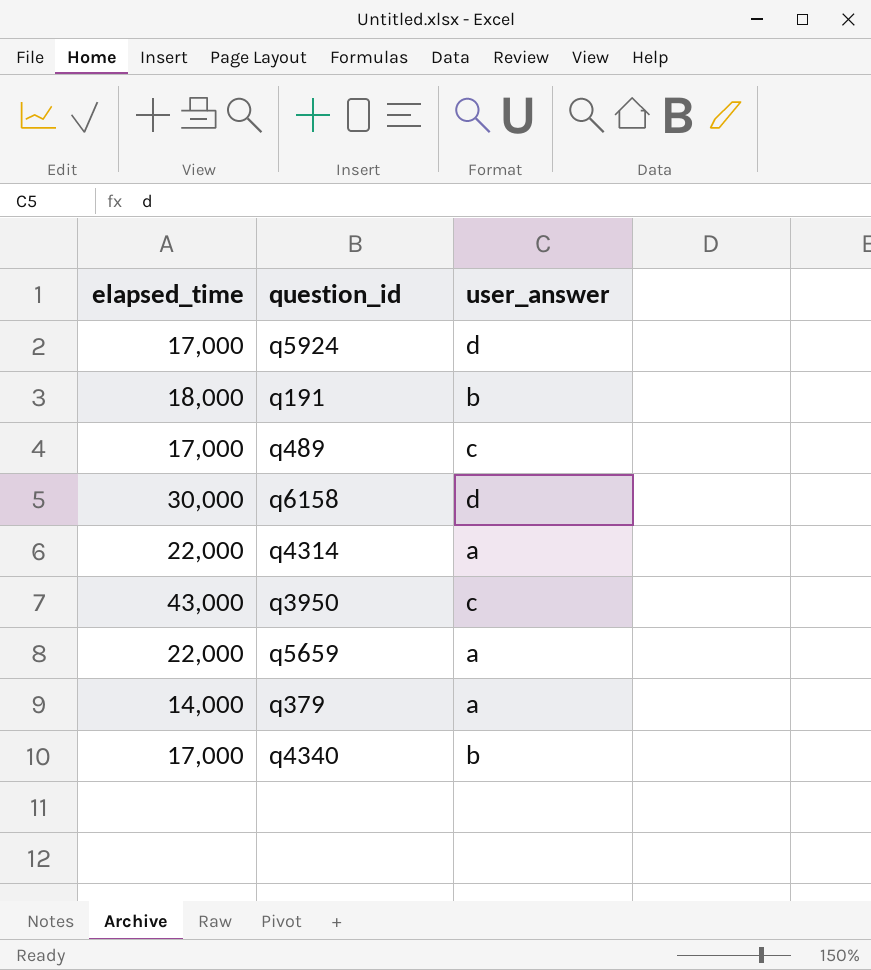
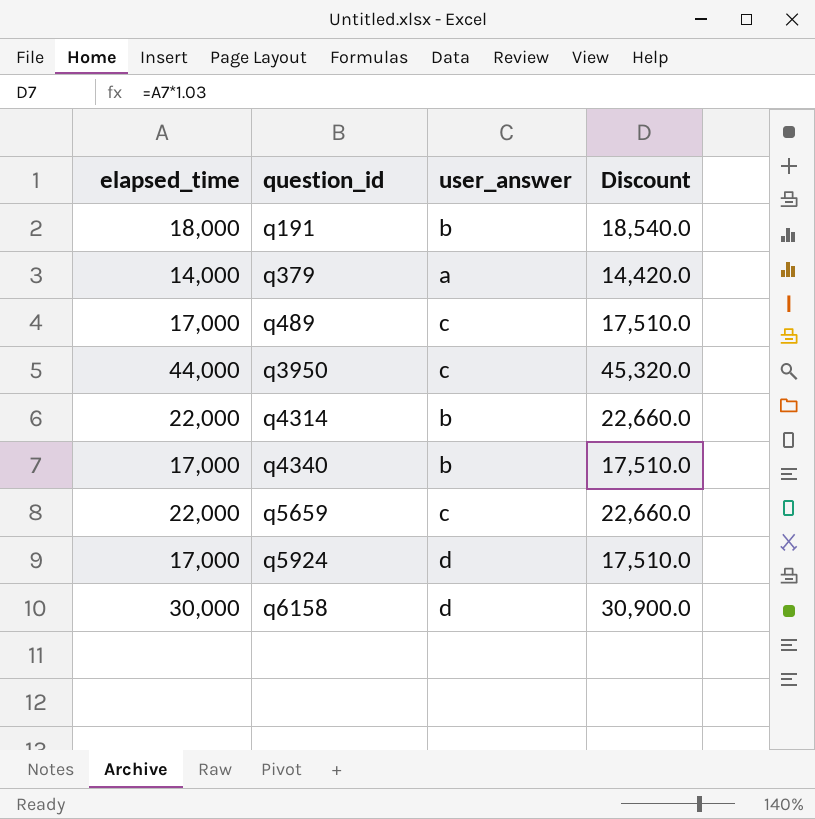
row order: none -> question_id ascending
column Discount | formula: none -> [elapsed_time] * 1.03
q3950 | elapsed_time: 43,000 -> 44,000
q4314 | user_answer: a -> b
q5659 | user_answer: a -> c

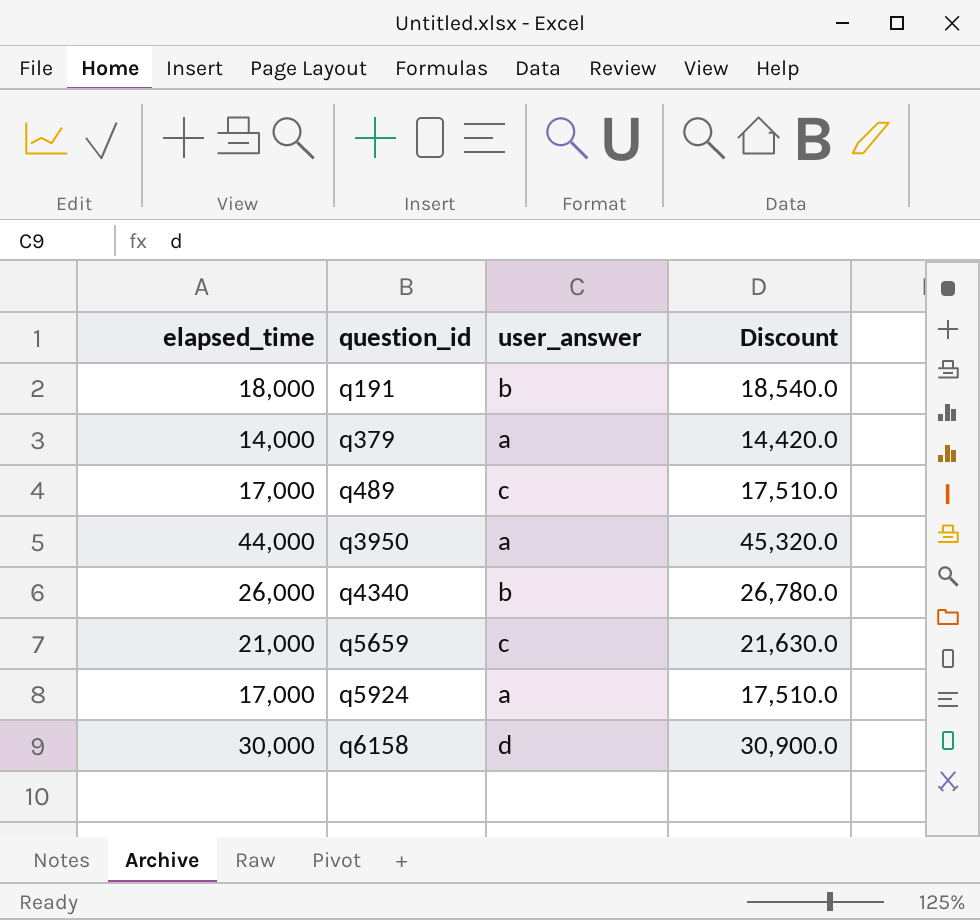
row q4314: 22,000 | b | 22,660.0 -> none
q3950 | user_answer: c -> a
q4340 | elapsed_time: 17,000 -> 26,000
q4340 | Discount: 17,510.0 -> 26,780.0
q5659 | elapsed_time: 22,000 -> 21,000
q5659 | Discount: 22,660.0 -> 21,630.0
q5924 | user_answer: d -> a

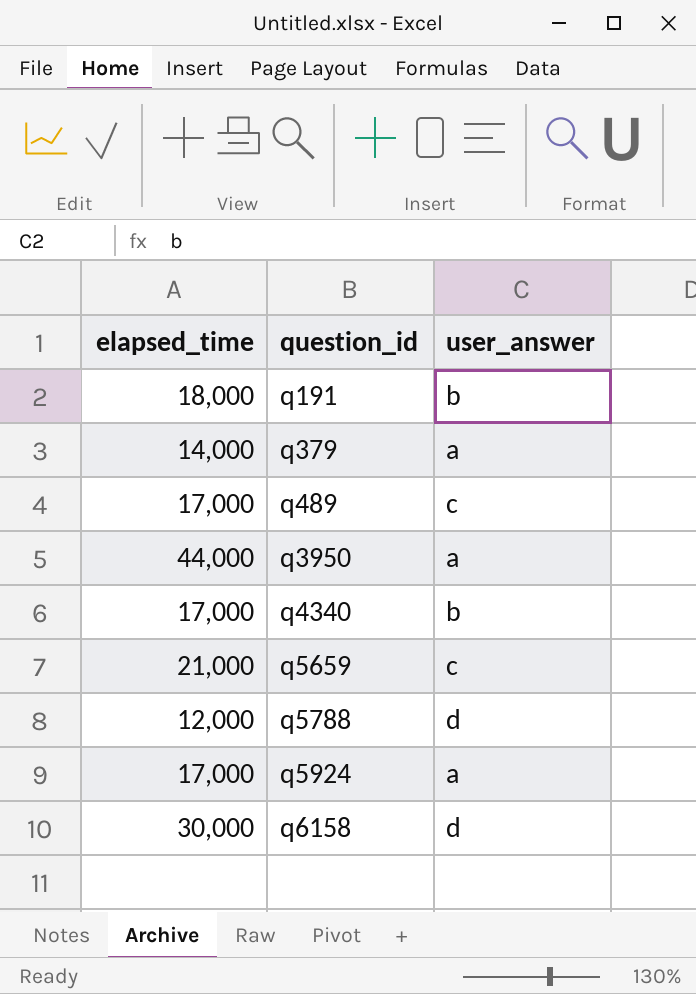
column Discount | formula: [elapsed_time] * 1.03 -> none
q4340 | elapsed_time: 26,000 -> 17,000
row q5788: none -> 12,000 | d

